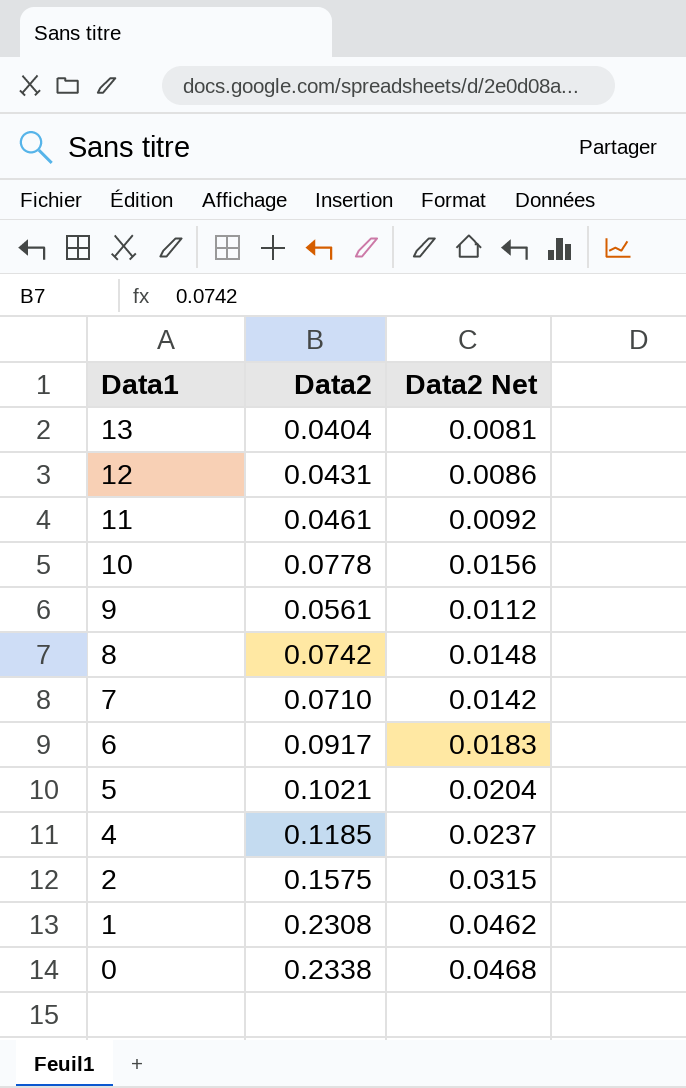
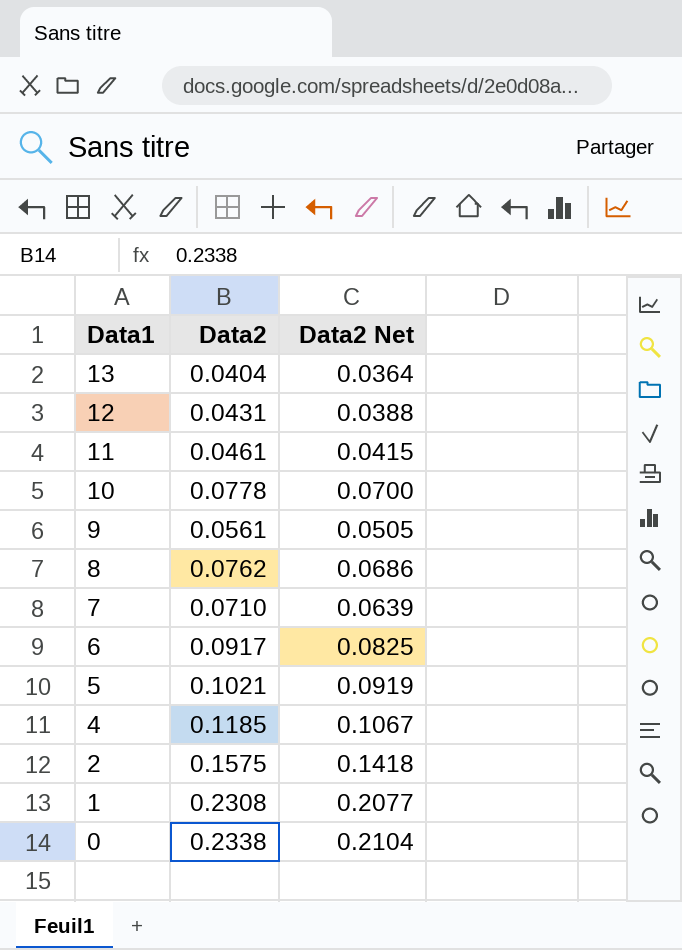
column Data2 Net | formula: [Data2] * 0.2 -> [Data2] * 0.9
8 | Data2: 0.0742 -> 0.0762

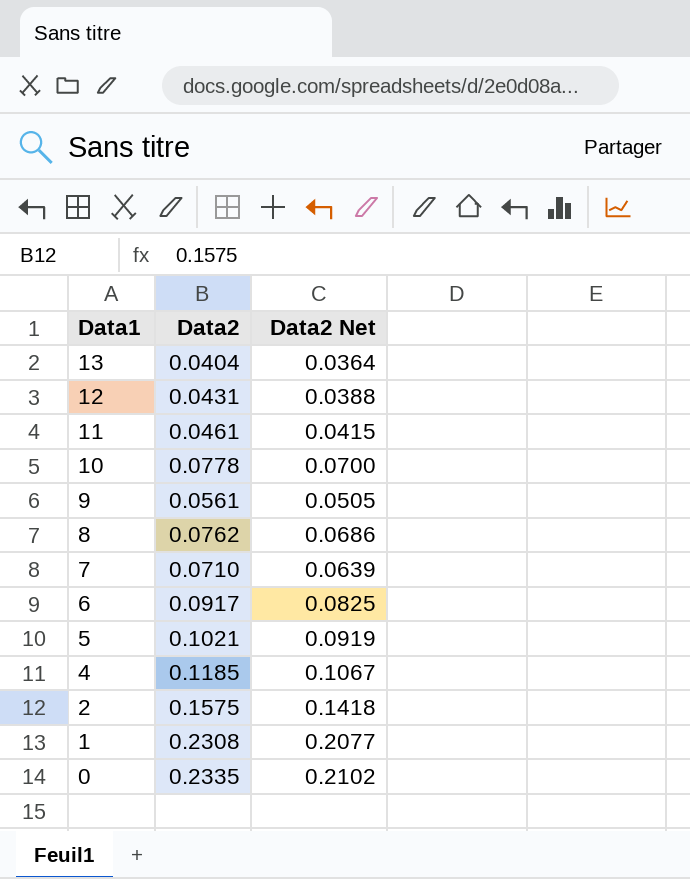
0 | Data2: 0.2338 -> 0.2335
0 | Data2 Net: 0.2104 -> 0.2102

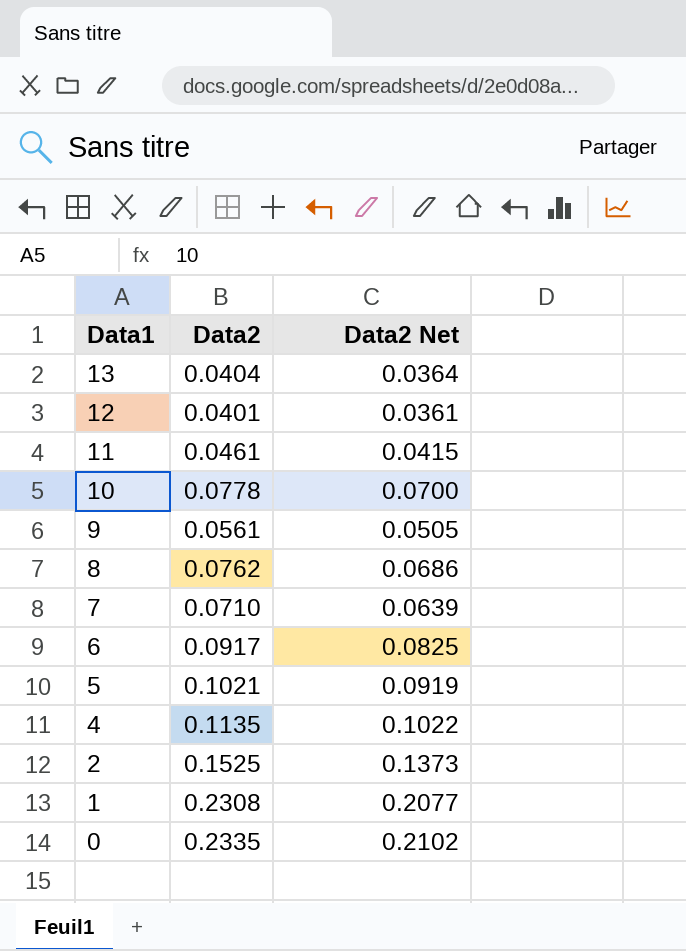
12 | Data2: 0.0431 -> 0.0401
12 | Data2 Net: 0.0388 -> 0.0361
4 | Data2: 0.1185 -> 0.1135
4 | Data2 Net: 0.1067 -> 0.1022
2 | Data2: 0.1575 -> 0.1525
2 | Data2 Net: 0.1418 -> 0.1373

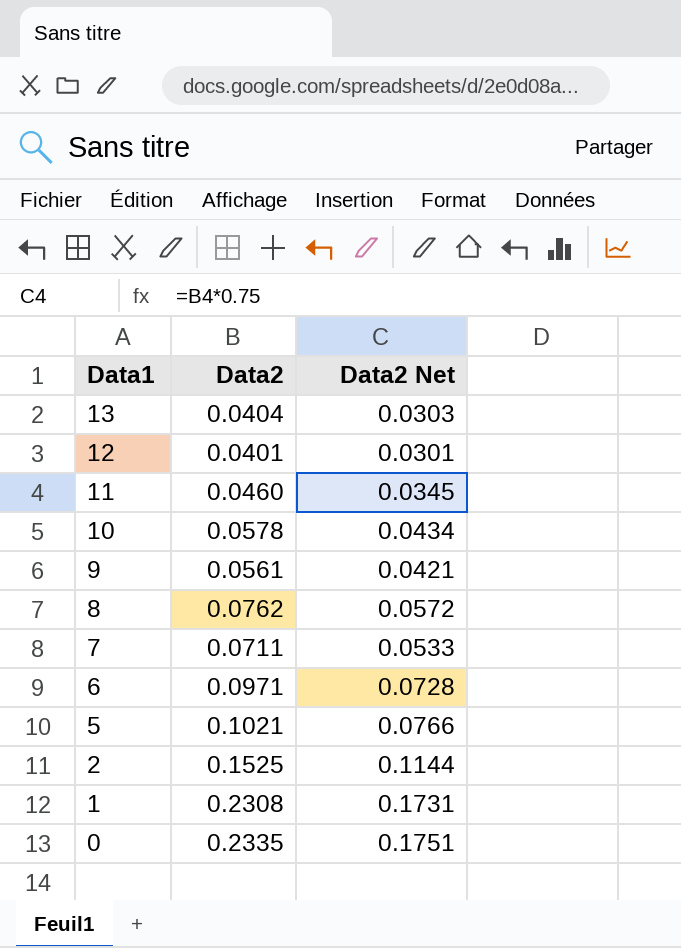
column Data2 Net | formula: [Data2] * 0.9 -> [Data2] * 0.75
row 4: 0.1135 | 0.1022 -> none
11 | Data2: 0.0461 -> 0.0460
10 | Data2: 0.0778 -> 0.0578
7 | Data2: 0.0710 -> 0.0711
6 | Data2: 0.0917 -> 0.0971

